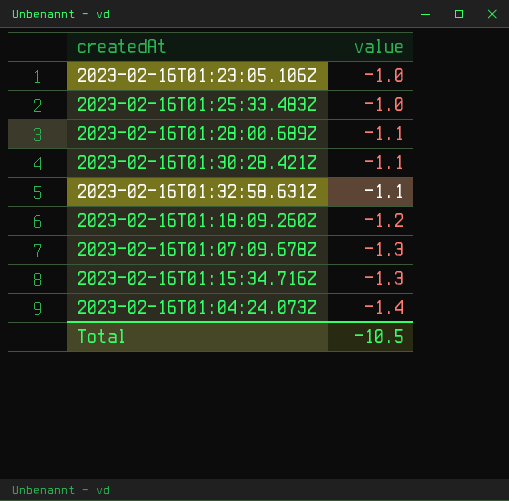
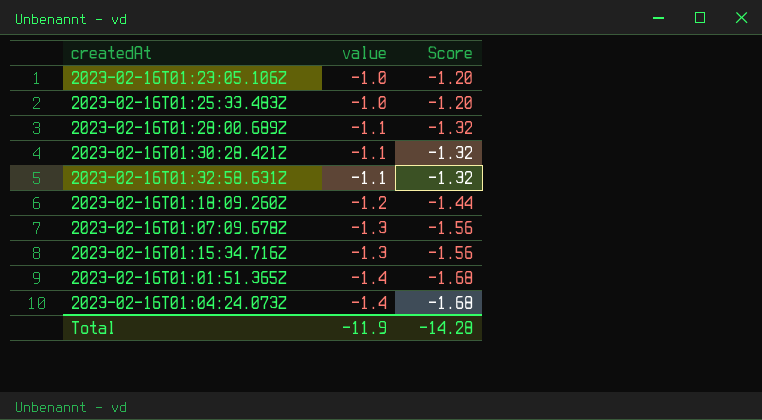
column Score | formula: none -> [value] * 1.2
row 2023-02-16T01:01:51.365Z: none -> -1.4 | -1.68
Total | value: -10.5 -> -11.9

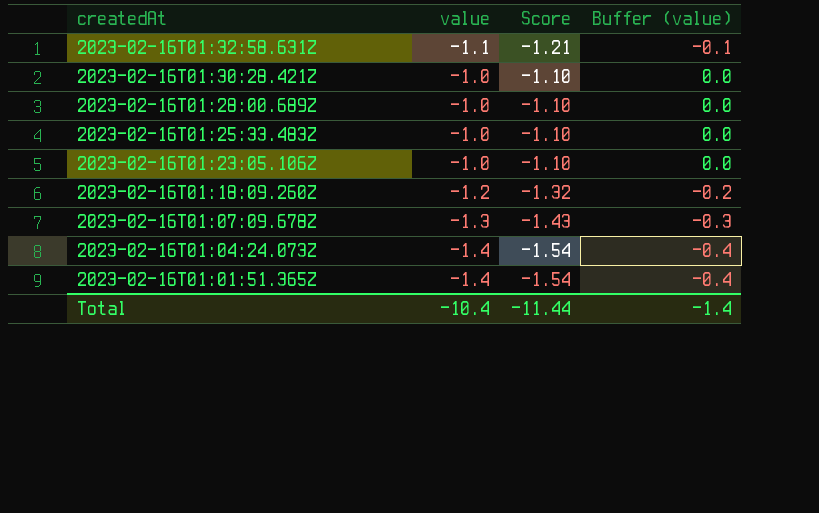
row order: value descending -> createdAt descending
column Score | formula: [value] * 1.2 -> [value] * 1.1
column Buffer (value) | formula: none -> [value] + 1
row 2023-02-16T01:15:34.716Z: -1.3 | -1.56 -> none
2023-02-16T01:30:28.421Z | value: -1.1 -> -1.0
2023-02-16T01:28:00.689Z | value: -1.1 -> -1.0
Total | value: -11.9 -> -10.4
Total | Score: -14.28 -> -11.44

